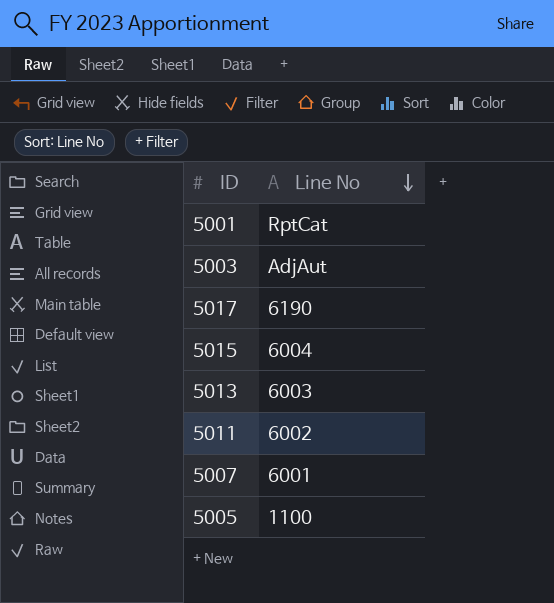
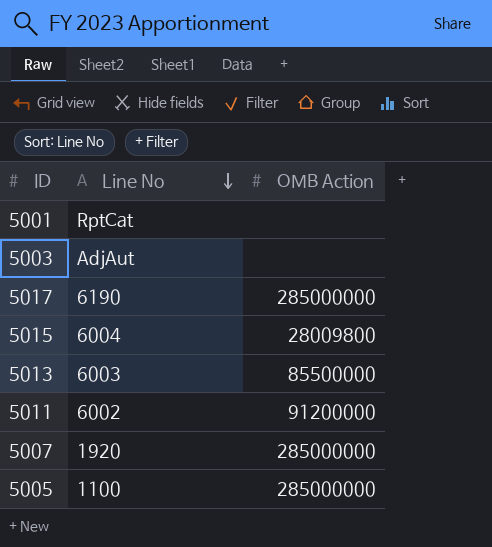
column OMB Action | position: none -> 3
5007 | Line No: 6001 -> 1920

